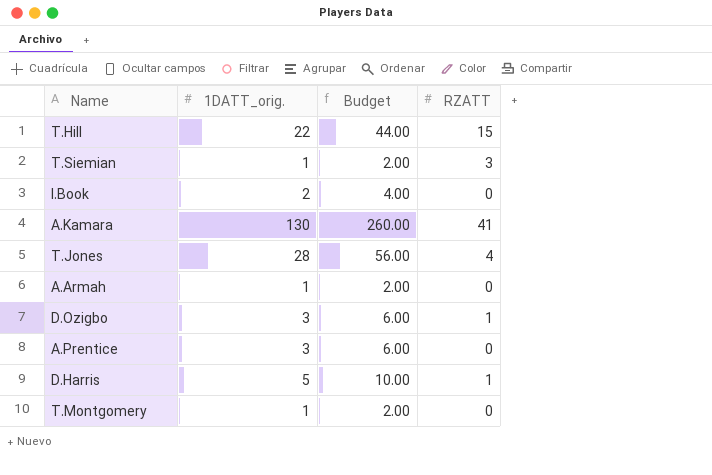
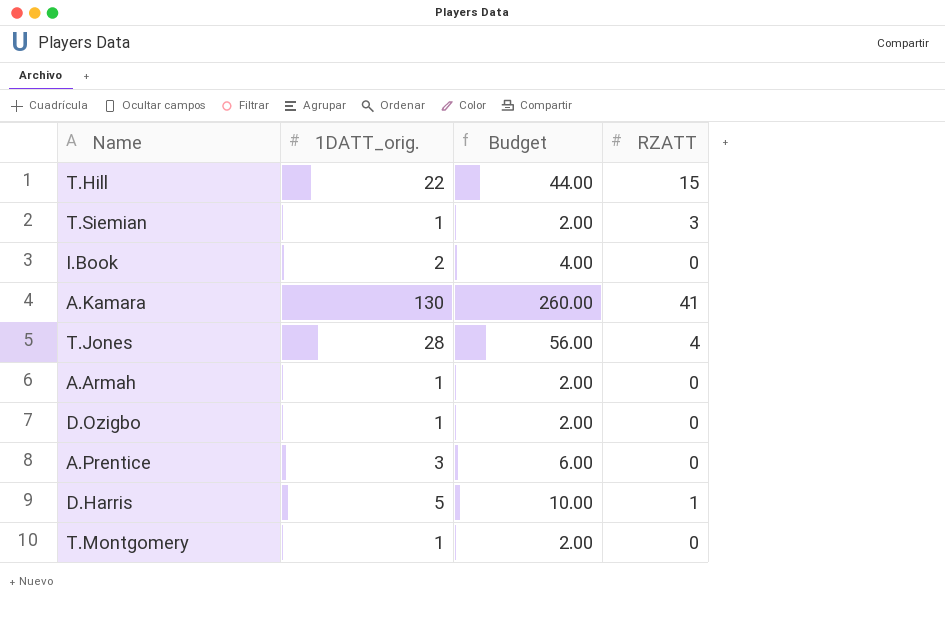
D.Ozigbo | 1DATT_orig.: 3 -> 1
D.Ozigbo | Budget: 6.00 -> 2.00
D.Ozigbo | RZATT: 1 -> 0

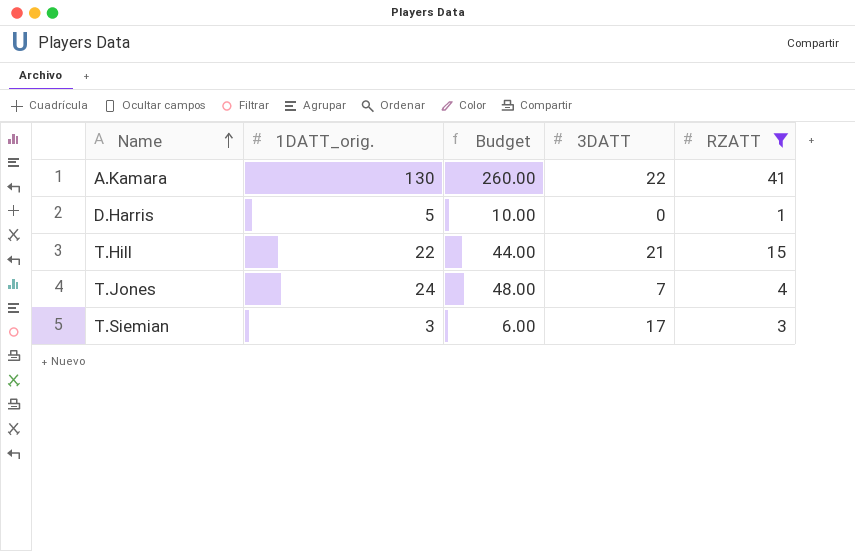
filter: none -> RZATT != 0
row order: none -> Name ascending
column 3DATT | position: none -> 4
T.Jones | 1DATT_orig.: 28 -> 24
T.Jones | Budget: 56.00 -> 48.00
T.Siemian | 1DATT_orig.: 1 -> 3
T.Siemian | Budget: 2.00 -> 6.00

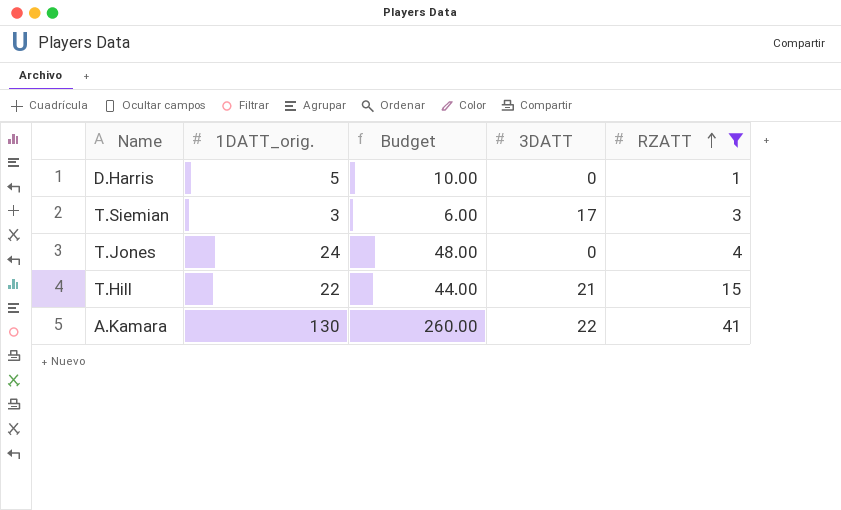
row order: Name ascending -> RZATT ascending
T.Jones | 3DATT: 7 -> 0

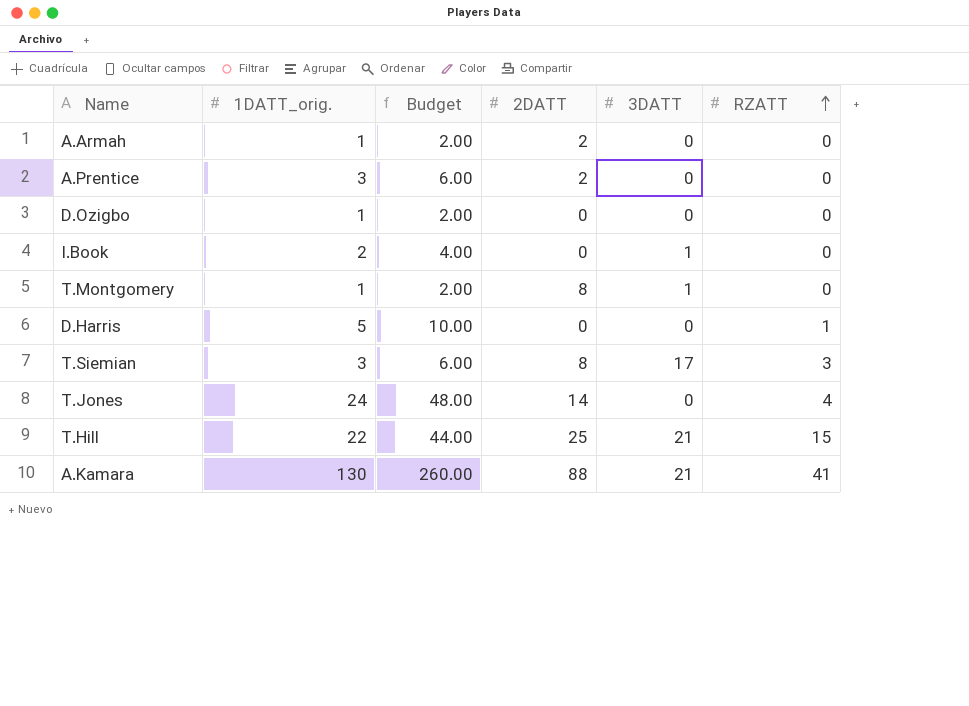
filter: RZATT != 0 -> none
column 2DATT | position: none -> 4
A.Kamara | 3DATT: 22 -> 21

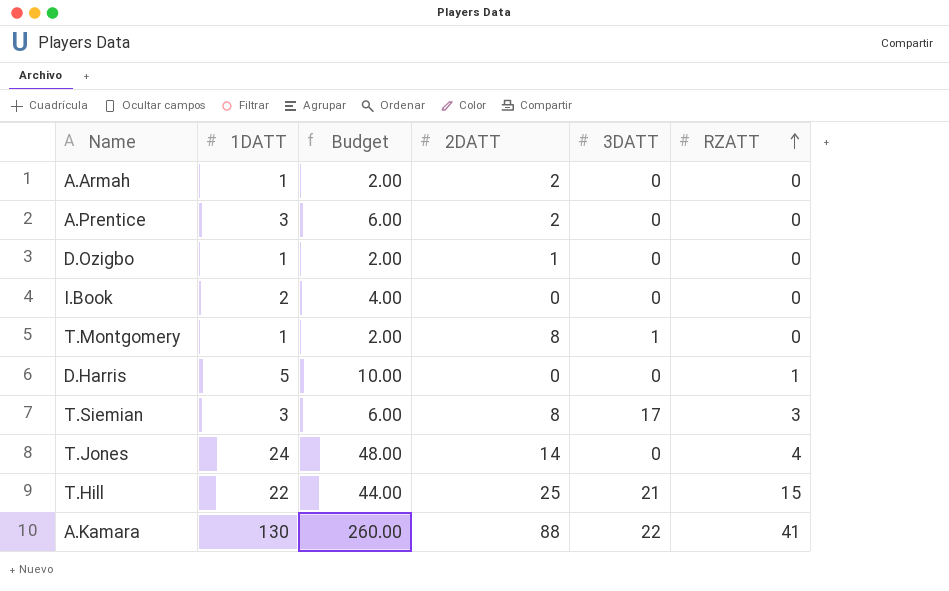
column name: 1DATT_orig. -> 1DATT
D.Ozigbo | 2DATT: 0 -> 1
I.Book | 3DATT: 1 -> 0
A.Kamara | 3DATT: 21 -> 22

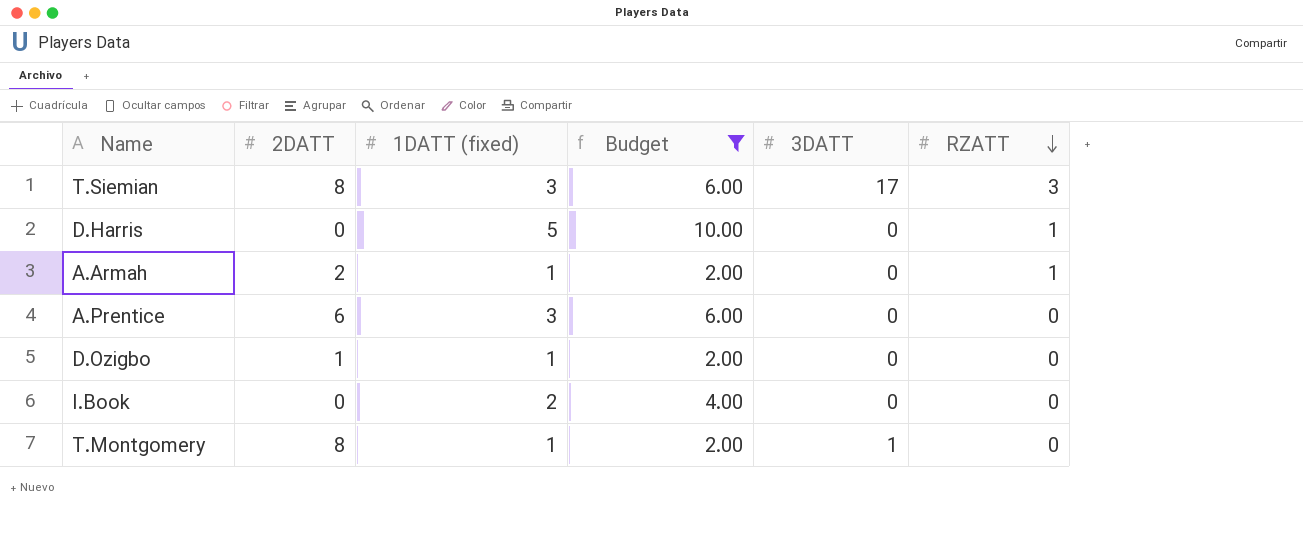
filter: none -> Budget <= 10.00
row order: RZATT ascending -> RZATT descending
column 2DATT | position: 4 -> 2
column name: 1DATT -> 1DATT (fixed)
A.Armah | RZATT: 0 -> 1
A.Prentice | 2DATT: 2 -> 6

